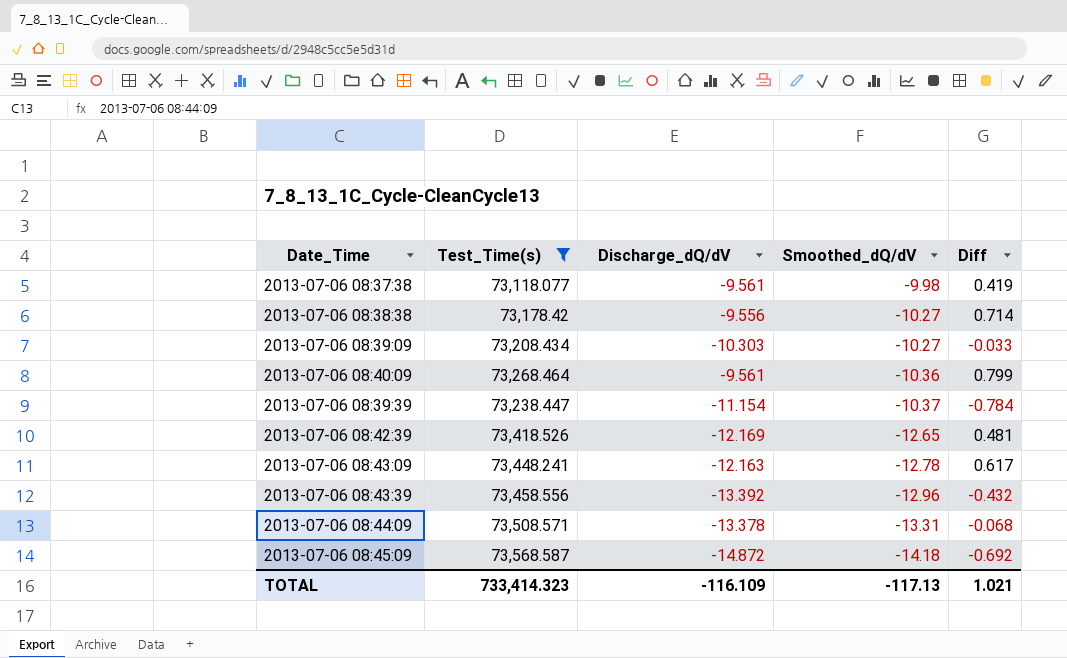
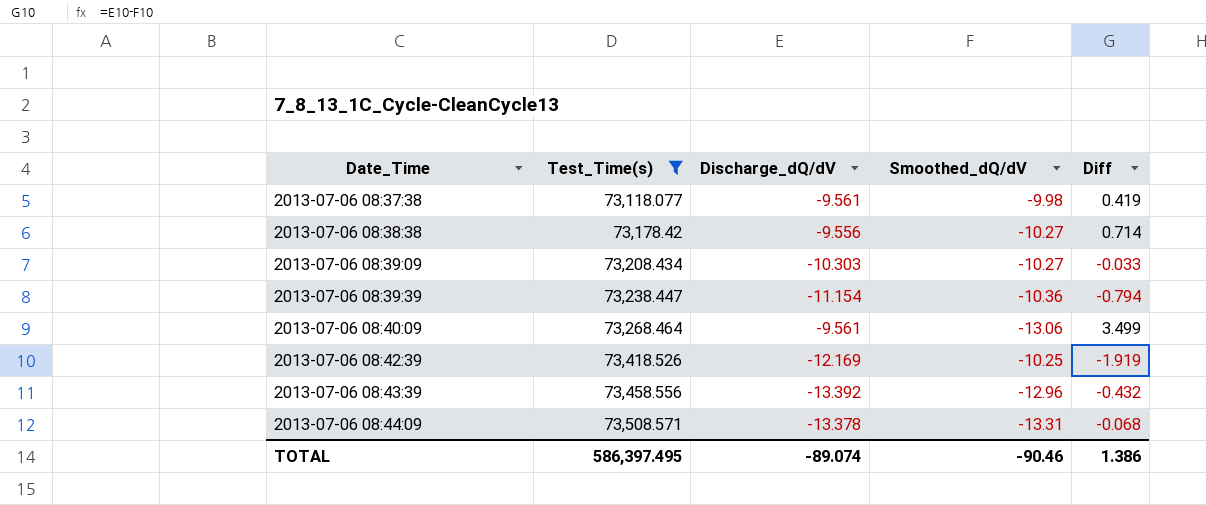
row order: Smoothed_dQ/dV descending -> Date_Time ascending
row 2013-07-06 08:43:09: 73,448.241 | -12.163 | -12.78 | 0.617 -> none
row 2013-07-06 08:45:09: 73,568.587 | -14.872 | -14.18 | -0.692 -> none
2013-07-06 08:39:39 | Smoothed_dQ/dV: -10.37 -> -10.36
2013-07-06 08:39:39 | Diff: -0.784 -> -0.794
2013-07-06 08:40:09 | Smoothed_dQ/dV: -10.36 -> -13.06
2013-07-06 08:40:09 | Diff: 0.799 -> 3.499
2013-07-06 08:42:39 | Smoothed_dQ/dV: -12.65 -> -10.25
2013-07-06 08:42:39 | Diff: 0.481 -> -1.919
TOTAL | Test_Time(s): 733,414.323 -> 586,397.495
TOTAL | Discharge_dQ/dV: -116.109 -> -89.074
TOTAL | Smoothed_dQ/dV: -117.13 -> -90.46
TOTAL | Diff: 1.021 -> 1.386

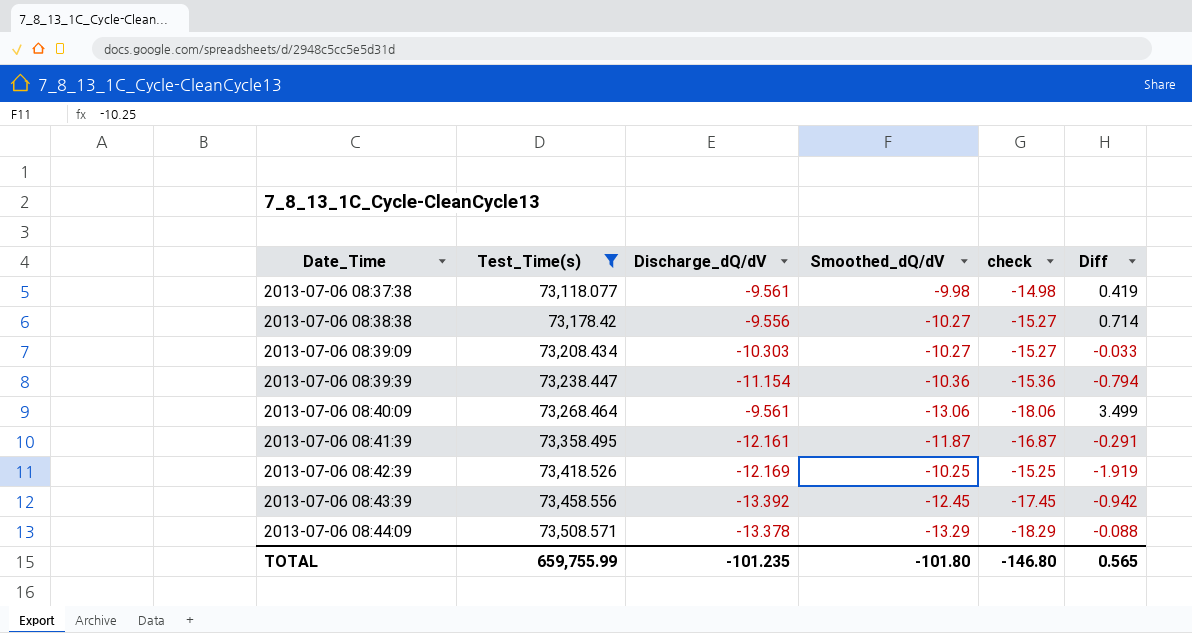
column check | formula: none -> [Smoothed_dQ/dV] - 5
row 2013-07-06 08:41:39: none -> 73,358.495 | -12.161 | -11.87 | -16.87 | -0.291
2013-07-06 08:43:39 | Smoothed_dQ/dV: -12.96 -> -12.45
2013-07-06 08:43:39 | Diff: -0.432 -> -0.942
2013-07-06 08:44:09 | Smoothed_dQ/dV: -13.31 -> -13.29
2013-07-06 08:44:09 | Diff: -0.068 -> -0.088
TOTAL | Test_Time(s): 586,397.495 -> 659,755.99
TOTAL | Discharge_dQ/dV: -89.074 -> -101.235
TOTAL | Smoothed_dQ/dV: -90.46 -> -101.80
TOTAL | Diff: 1.386 -> 0.565

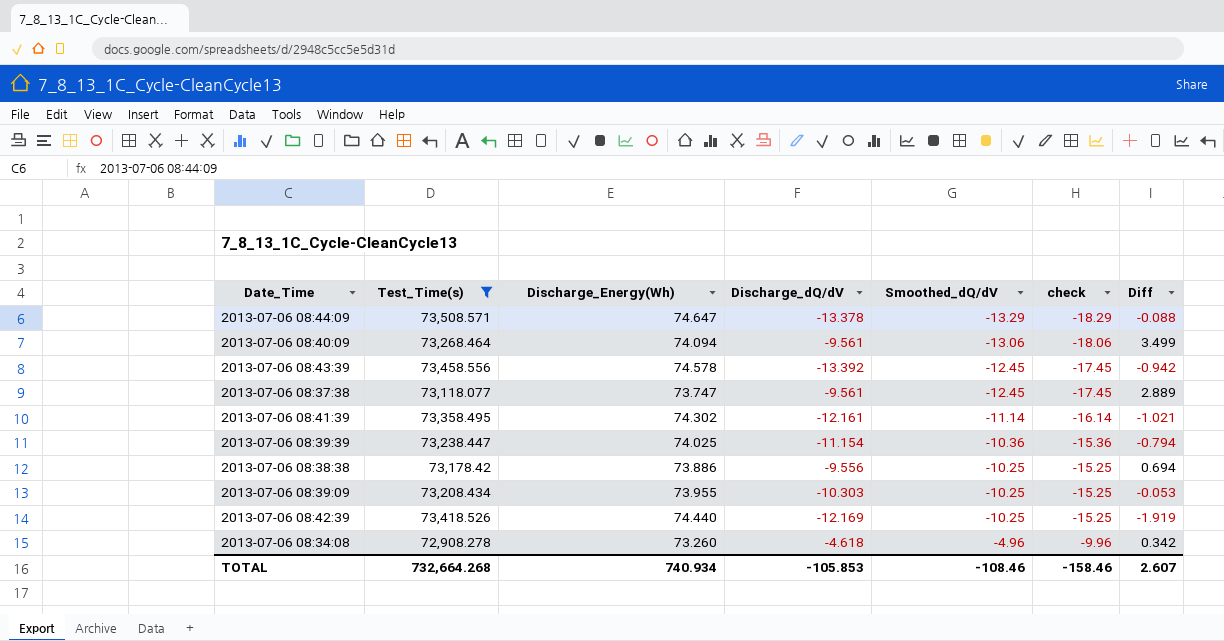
row order: Date_Time ascending -> Smoothed_dQ/dV ascending
column Discharge_Energy(Wh) | position: none -> 3
2013-07-06 08:37:38 | Smoothed_dQ/dV: -9.98 -> -12.45
2013-07-06 08:37:38 | check: -14.98 -> -17.45
2013-07-06 08:37:38 | Diff: 0.419 -> 2.889
2013-07-06 08:41:39 | Smoothed_dQ/dV: -11.87 -> -11.14
2013-07-06 08:41:39 | check: -16.87 -> -16.14
2013-07-06 08:41:39 | Diff: -0.291 -> -1.021
2013-07-06 08:38:38 | Smoothed_dQ/dV: -10.27 -> -10.25
2013-07-06 08:38:38 | check: -15.27 -> -15.25
2013-07-06 08:38:38 | Diff: 0.714 -> 0.694
2013-07-06 08:39:09 | Smoothed_dQ/dV: -10.27 -> -10.25
2013-07-06 08:39:09 | check: -15.27 -> -15.25
2013-07-06 08:39:09 | Diff: -0.033 -> -0.053
row 2013-07-06 08:34:08: none -> 72,908.278 | 73.260 | -4.618 | -4.96 | -9.96 | 0.342
TOTAL | Test_Time(s): 659,755.99 -> 732,664.268
TOTAL | Discharge_dQ/dV: -101.235 -> -105.853
TOTAL | Smoothed_dQ/dV: -101.80 -> -108.46
TOTAL | check: -146.80 -> -158.46
TOTAL | Diff: 0.565 -> 2.607

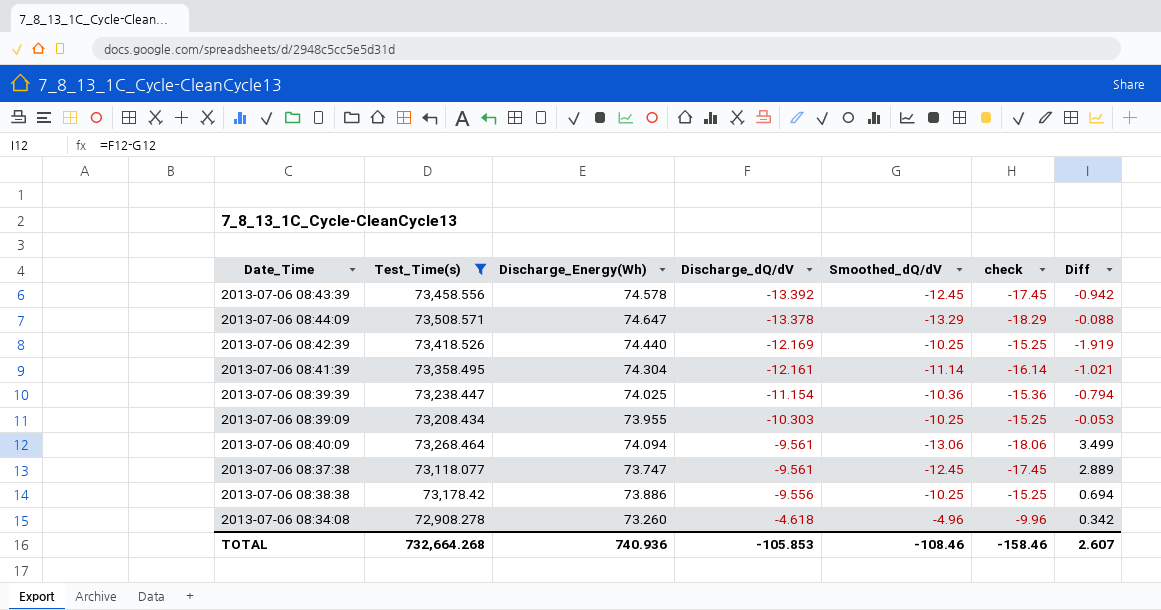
row order: Smoothed_dQ/dV ascending -> Discharge_dQ/dV ascending
2013-07-06 08:41:39 | Discharge_Energy(Wh): 74.302 -> 74.304
TOTAL | Discharge_Energy(Wh): 740.934 -> 740.936

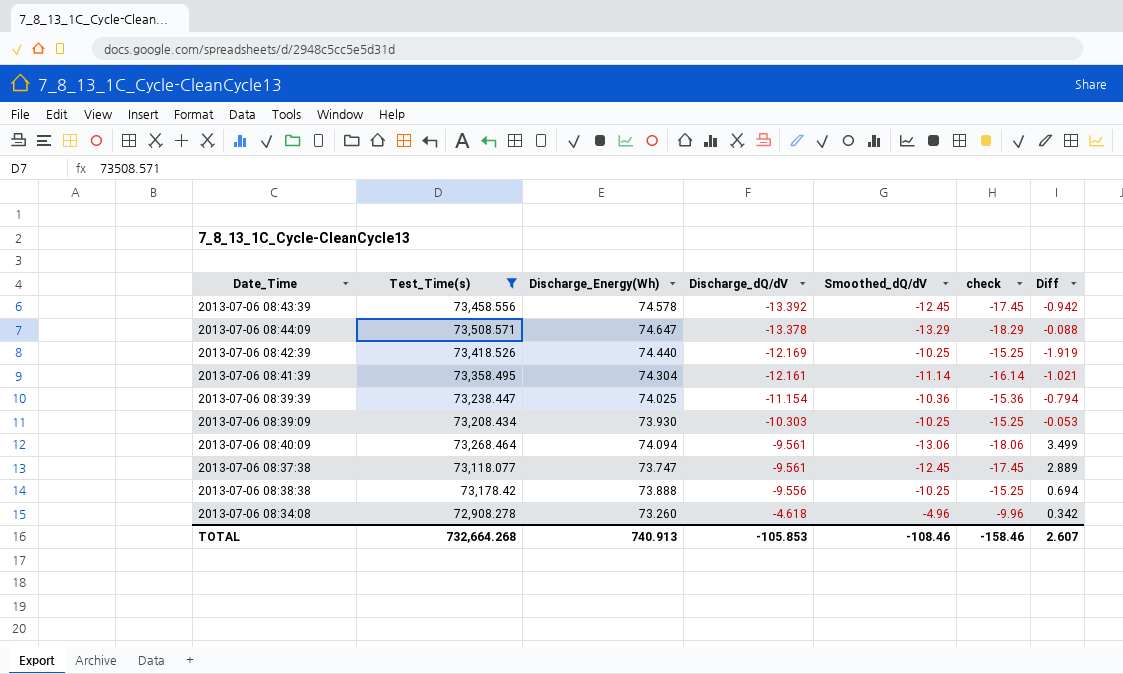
2013-07-06 08:39:09 | Discharge_Energy(Wh): 73.955 -> 73.930
2013-07-06 08:38:38 | Discharge_Energy(Wh): 73.886 -> 73.888
TOTAL | Discharge_Energy(Wh): 740.936 -> 740.913

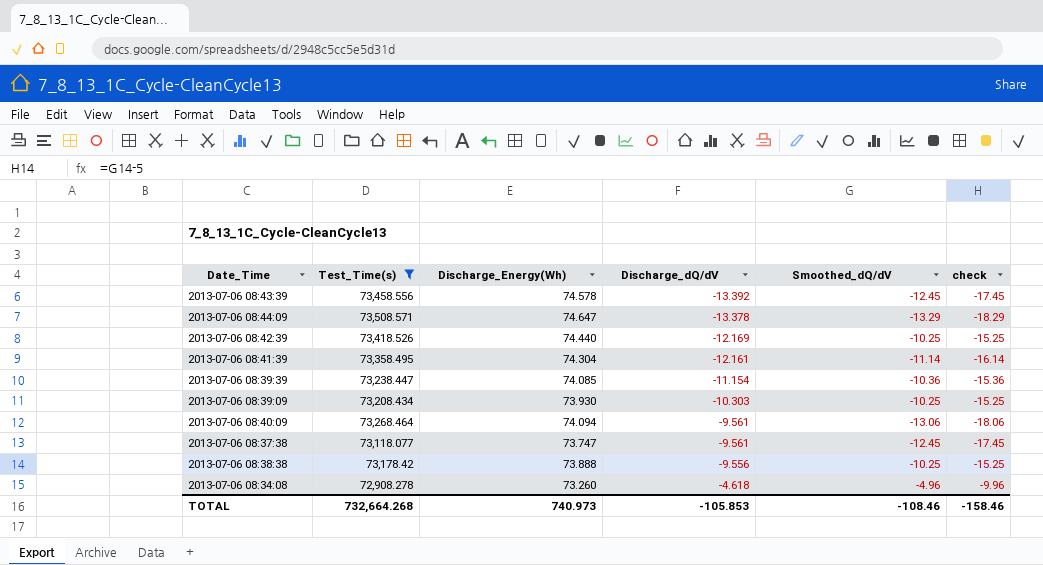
column Diff | formula: [Discharge_dQ/dV] - [Smoothed_dQ/dV] -> none
2013-07-06 08:39:39 | Discharge_Energy(Wh): 74.025 -> 74.085
TOTAL | Discharge_Energy(Wh): 740.913 -> 740.973

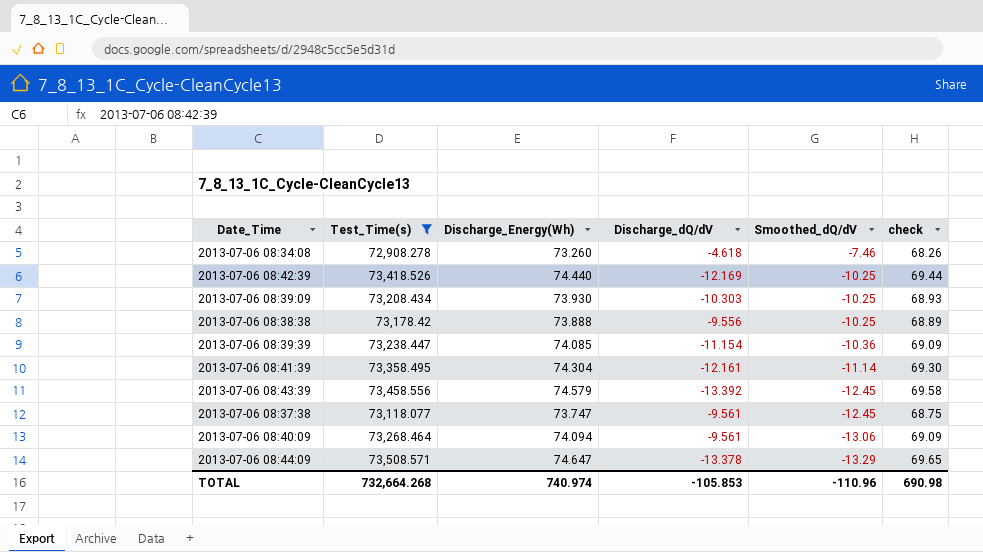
row order: Discharge_dQ/dV ascending -> Smoothed_dQ/dV descending
column check | formula: [Smoothed_dQ/dV] - 5 -> [Discharge_Energy(Wh)] - 5
2013-07-06 08:34:08 | Smoothed_dQ/dV: -4.96 -> -7.46
2013-07-06 08:43:39 | Discharge_Energy(Wh): 74.578 -> 74.579
TOTAL | Discharge_Energy(Wh): 740.973 -> 740.974
TOTAL | Smoothed_dQ/dV: -108.46 -> -110.96
TOTAL | check: -158.46 -> 690.98

